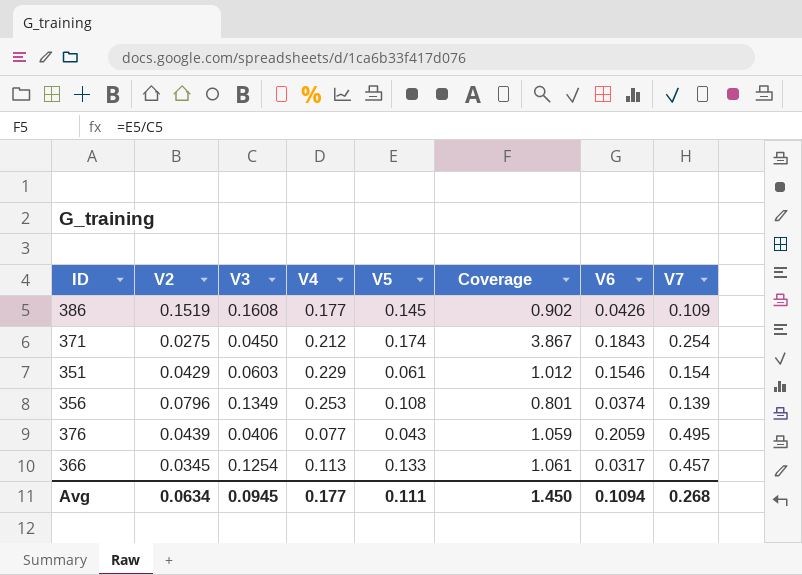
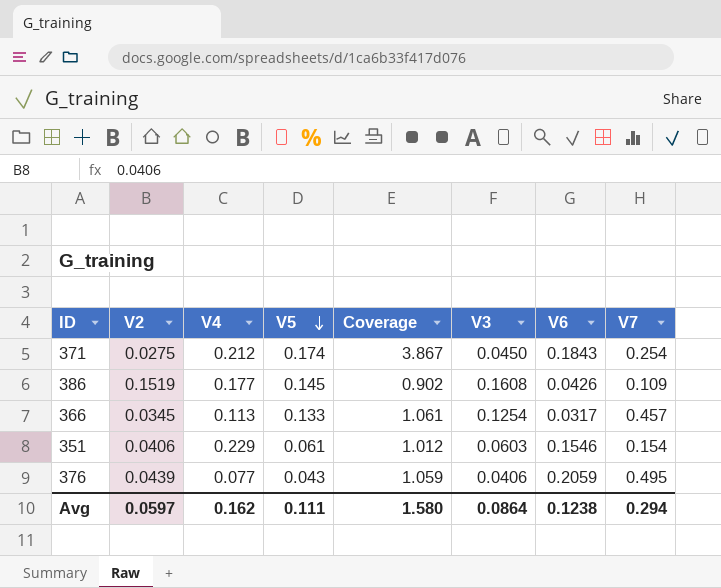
row order: none -> V5 descending
column V3 | position: 3 -> 6
row 356: 0.0796 | 0.1349 | 0.253 | 0.108 | 0.801 | 0.0374 | 0.139 -> none
351 | V2: 0.0429 -> 0.0406
Avg | V2: 0.0634 -> 0.0597
Avg | V4: 0.177 -> 0.162
Avg | Coverage: 1.450 -> 1.580
Avg | V3: 0.0945 -> 0.0864
Avg | V6: 0.1094 -> 0.1238
Avg | V7: 0.268 -> 0.294

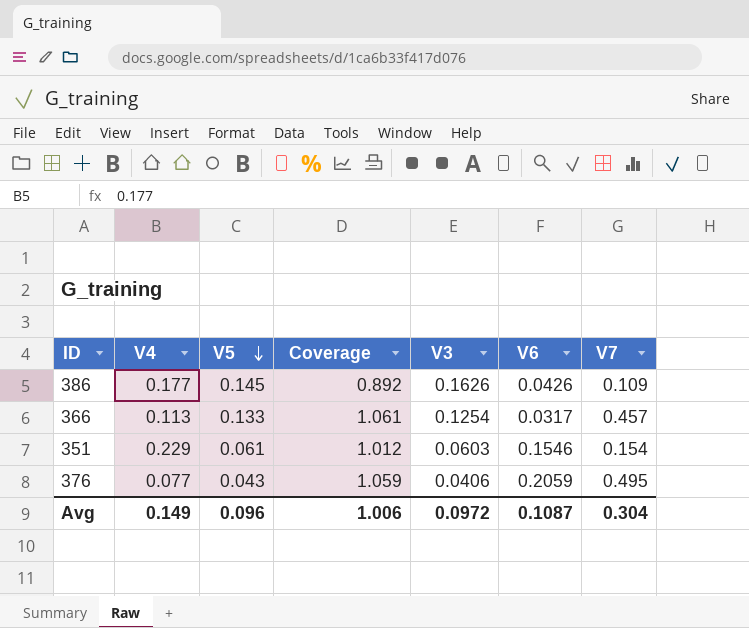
column V2 | position: 2 -> none
row 371: 0.0275 | 0.212 | 0.174 | 3.867 | 0.0450 | 0.1843 | 0.254 -> none
386 | Coverage: 0.902 -> 0.892
386 | V3: 0.1608 -> 0.1626
Avg | V4: 0.162 -> 0.149
Avg | V5: 0.111 -> 0.096
Avg | Coverage: 1.580 -> 1.006
Avg | V3: 0.0864 -> 0.0972
Avg | V6: 0.1238 -> 0.1087
Avg | V7: 0.294 -> 0.304

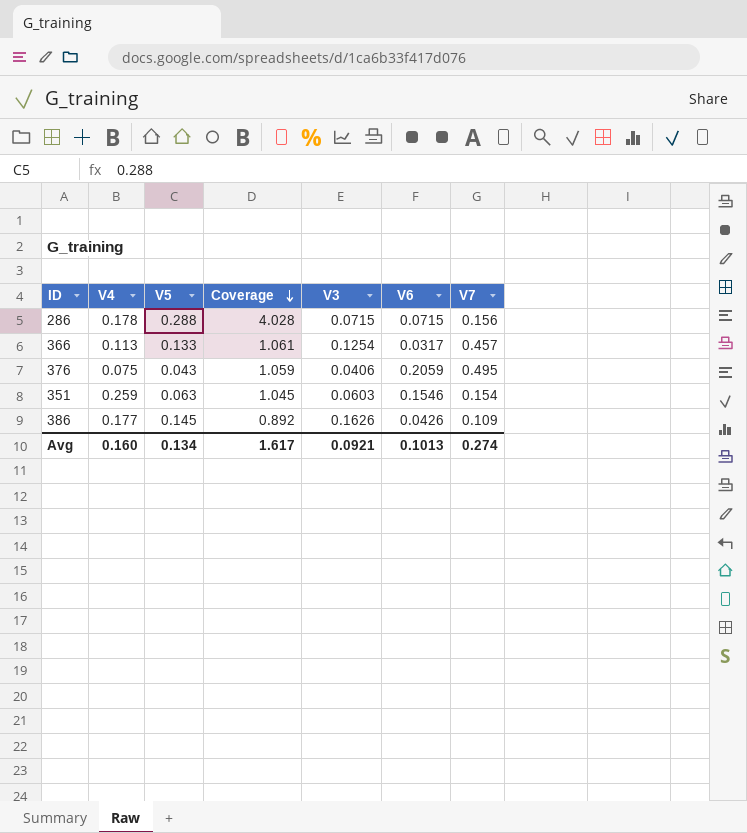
row order: V5 descending -> Coverage descending
row 286: none -> 0.178 | 0.288 | 4.028 | 0.0715 | 0.0715 | 0.156
376 | V4: 0.077 -> 0.075
351 | V4: 0.229 -> 0.259
351 | V5: 0.061 -> 0.063
351 | Coverage: 1.012 -> 1.045
Avg | V4: 0.149 -> 0.160
Avg | V5: 0.096 -> 0.134
Avg | Coverage: 1.006 -> 1.617
Avg | V3: 0.0972 -> 0.0921
Avg | V6: 0.1087 -> 0.1013
Avg | V7: 0.304 -> 0.274

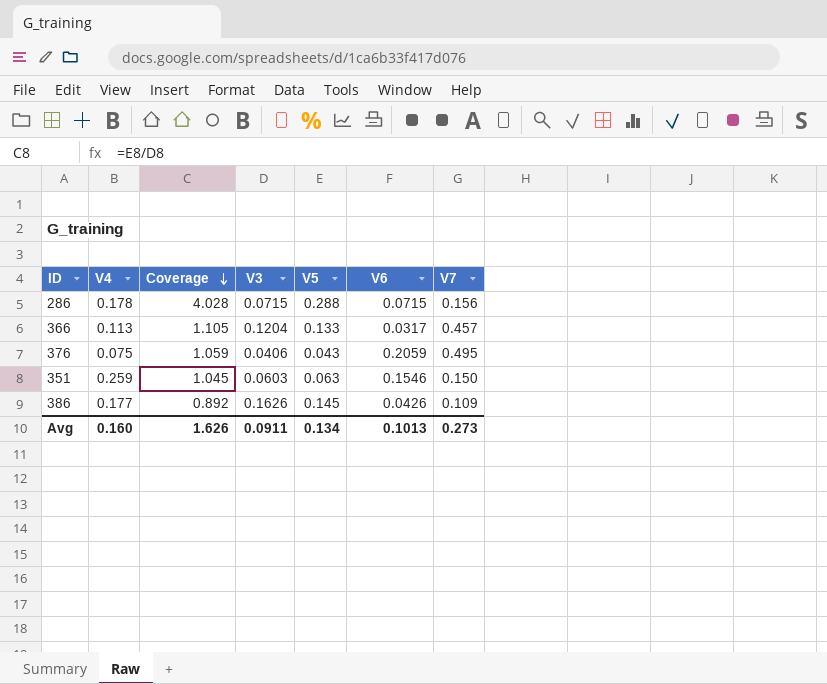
column V5 | position: 3 -> 5
366 | Coverage: 1.061 -> 1.105
366 | V3: 0.1254 -> 0.1204
351 | V7: 0.154 -> 0.150
Avg | Coverage: 1.617 -> 1.626
Avg | V3: 0.0921 -> 0.0911
Avg | V7: 0.274 -> 0.273

